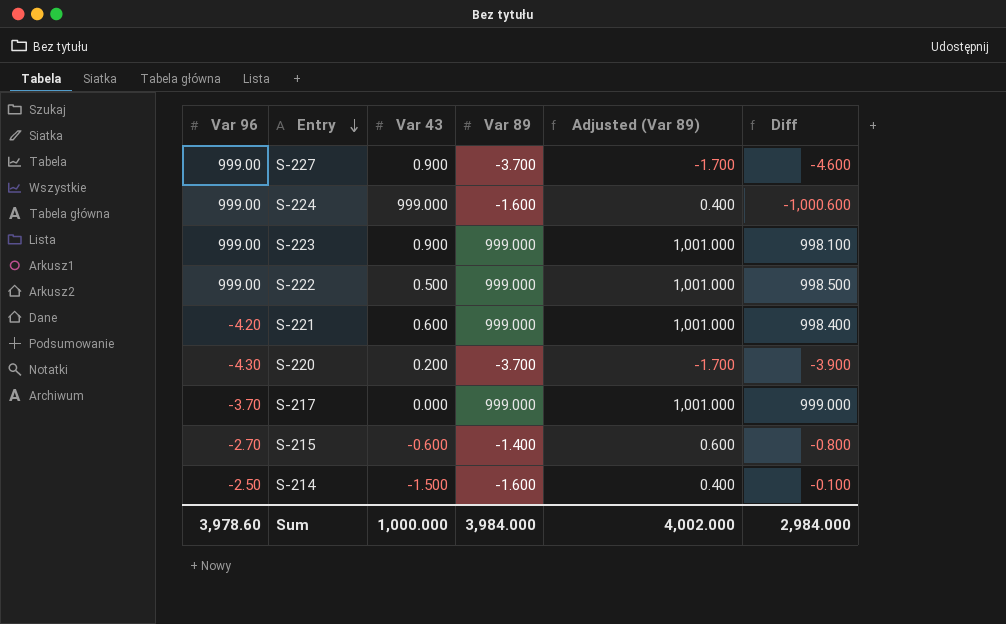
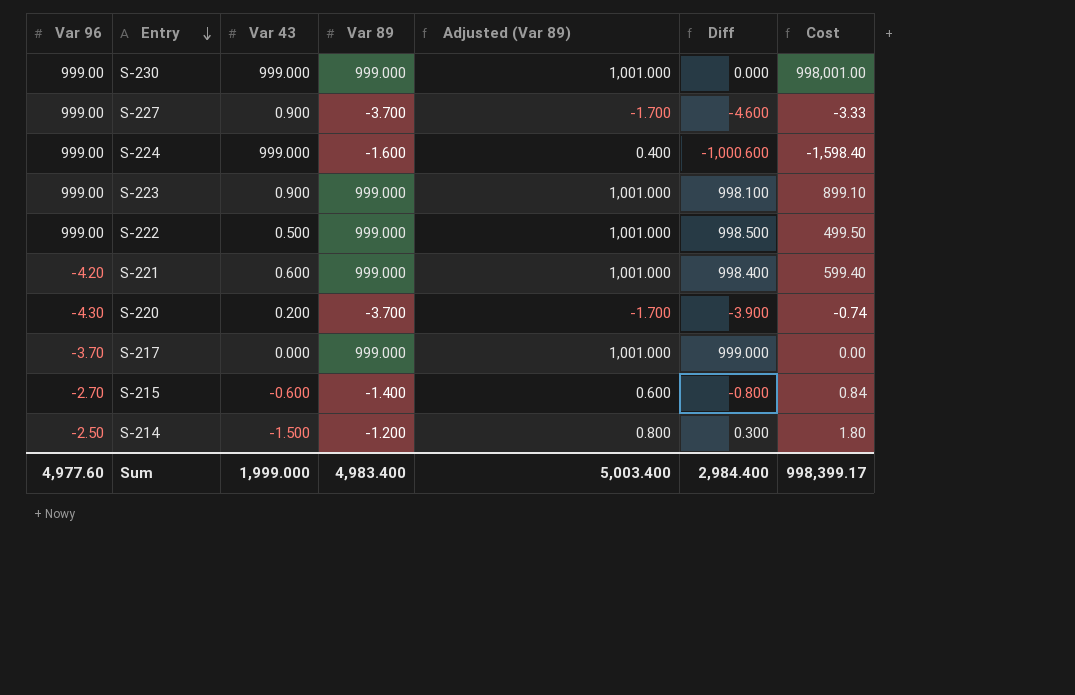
column Cost | formula: none -> [Var 43] * [Var 89]
row S-230: none -> 999.00 | 999.000 | 999.000 | 1,001.000 | 0.000 | 998,001.00
S-214 | Var 89: -1.600 -> -1.200
S-214 | Adjusted (Var 89): 0.400 -> 0.800
S-214 | Diff: -0.100 -> 0.300
Sum | Var 96: 3,978.60 -> 4,977.60
Sum | Var 43: 1,000.000 -> 1,999.000
Sum | Var 89: 3,984.000 -> 4,983.400
Sum | Adjusted (Var 89): 4,002.000 -> 5,003.400
Sum | Diff: 2,984.000 -> 2,984.400

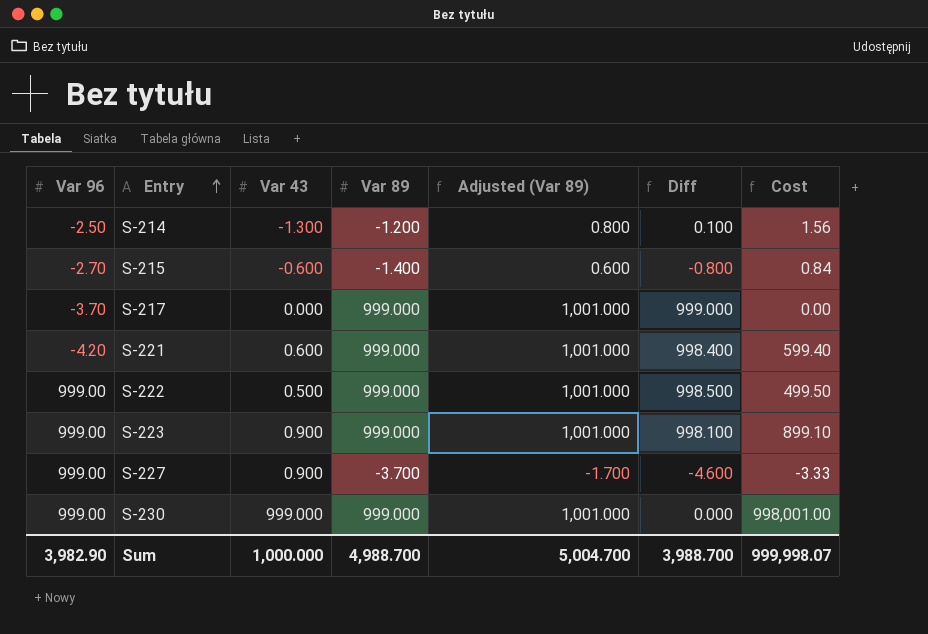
row order: Entry descending -> Entry ascending
row S-224: 999.00 | 999.000 | -1.600 | 0.400 | -1,000.600 | -1,598.40 -> none
row S-220: -4.30 | 0.200 | -3.700 | -1.700 | -3.900 | -0.74 -> none
S-214 | Var 43: -1.500 -> -1.300
S-214 | Diff: 0.300 -> 0.100
S-214 | Cost: 1.80 -> 1.56
Sum | Var 96: 4,977.60 -> 3,982.90
Sum | Var 43: 1,999.000 -> 1,000.000
Sum | Var 89: 4,983.400 -> 4,988.700
Sum | Adjusted (Var 89): 5,003.400 -> 5,004.700
Sum | Diff: 2,984.400 -> 3,988.700
Sum | Cost: 998,399.17 -> 999,998.07

